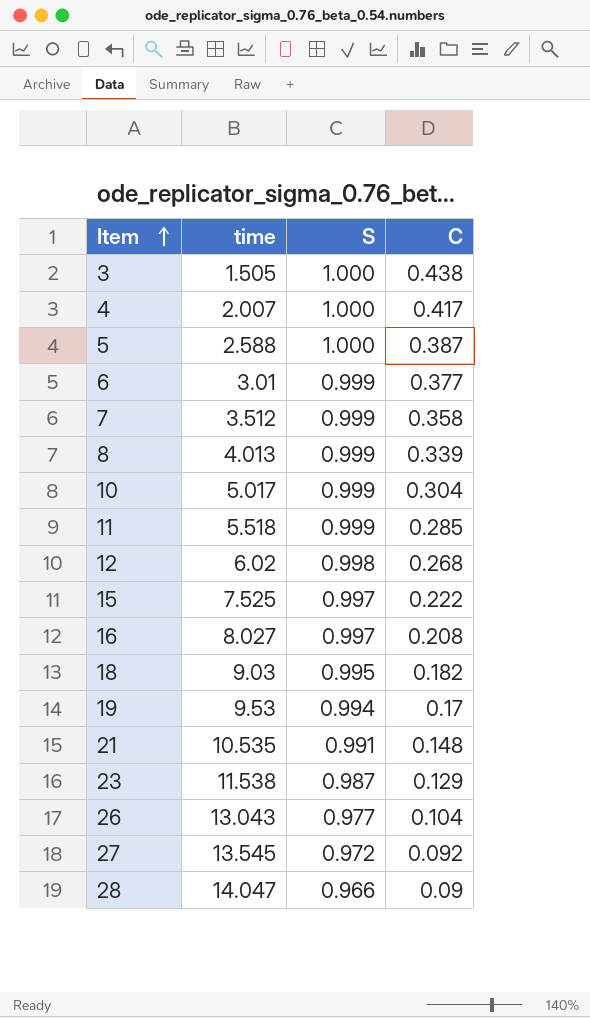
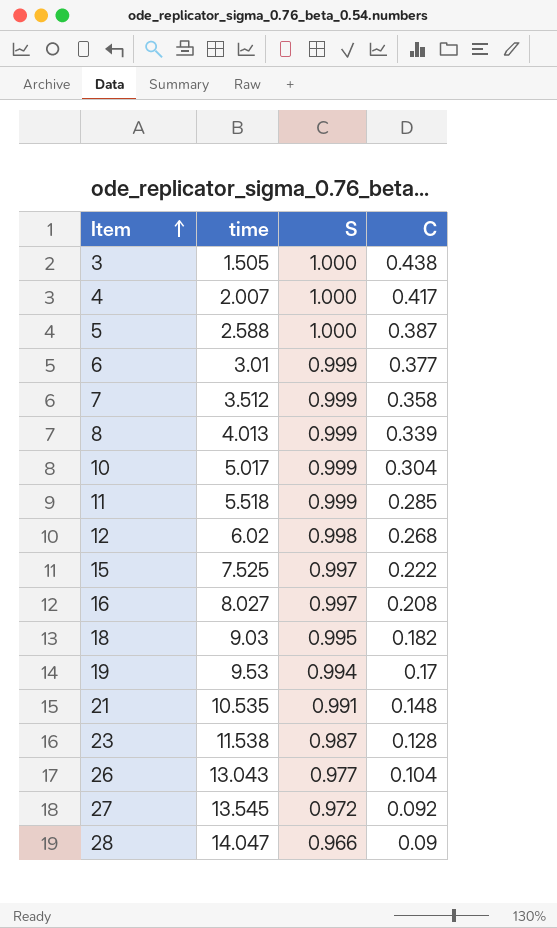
23 | C: 0.129 -> 0.128

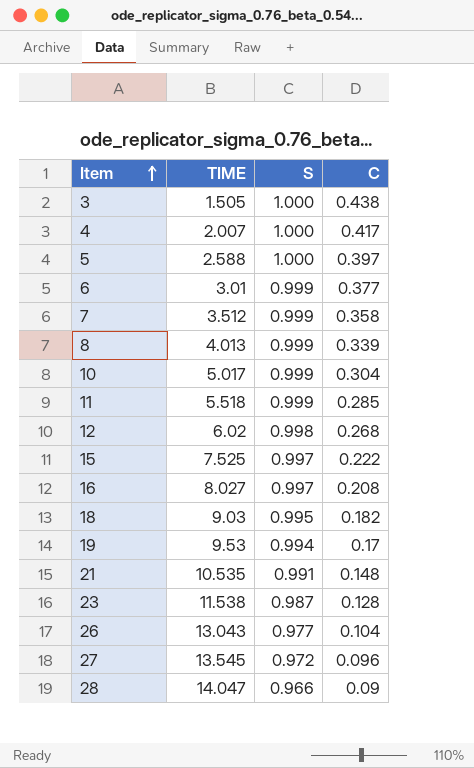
column name: time -> TIME
5 | C: 0.387 -> 0.397
27 | C: 0.092 -> 0.096

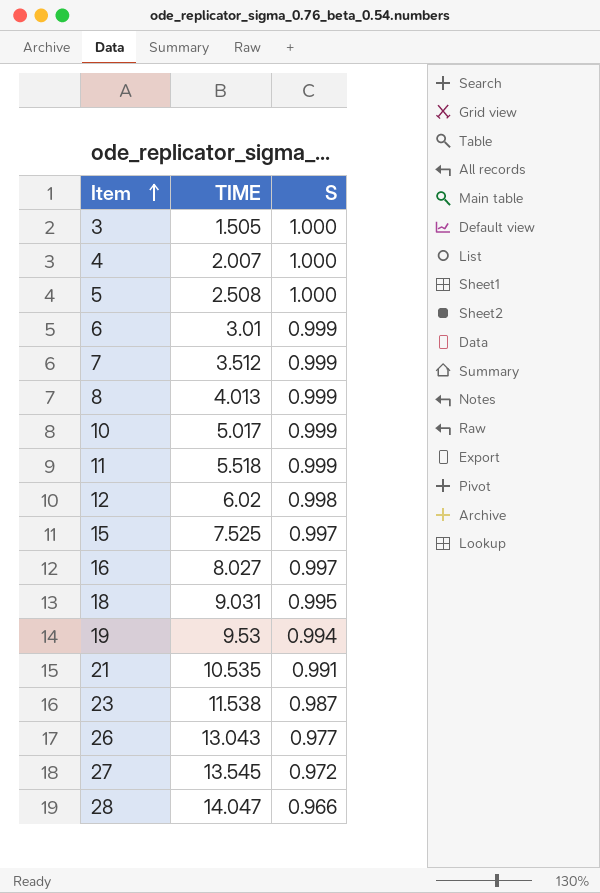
column C | position: 4 -> none
5 | TIME: 2.588 -> 2.508
18 | TIME: 9.03 -> 9.031

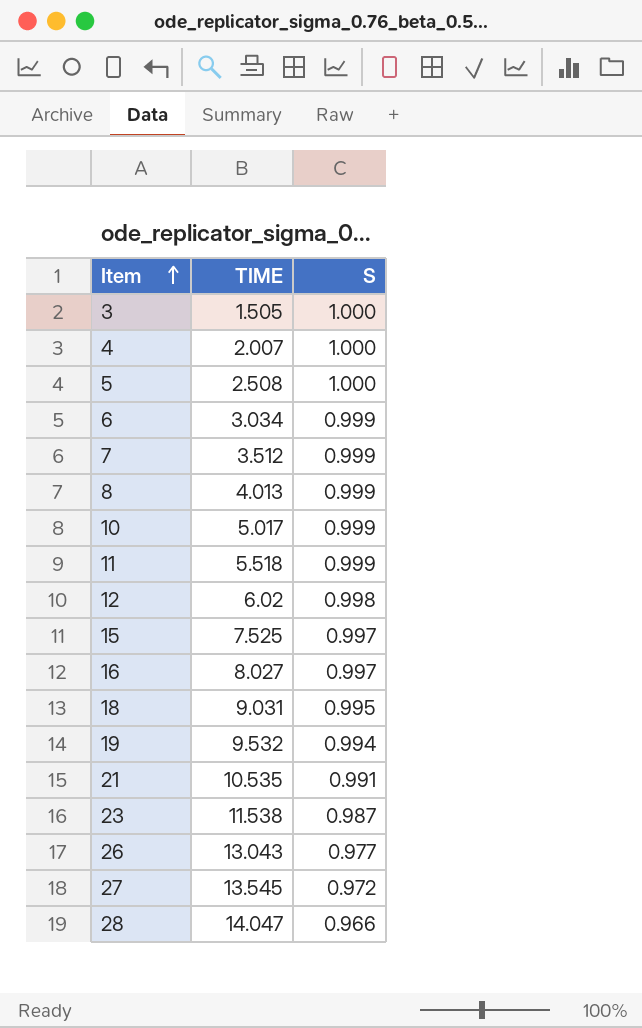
6 | TIME: 3.01 -> 3.034
19 | TIME: 9.53 -> 9.532

